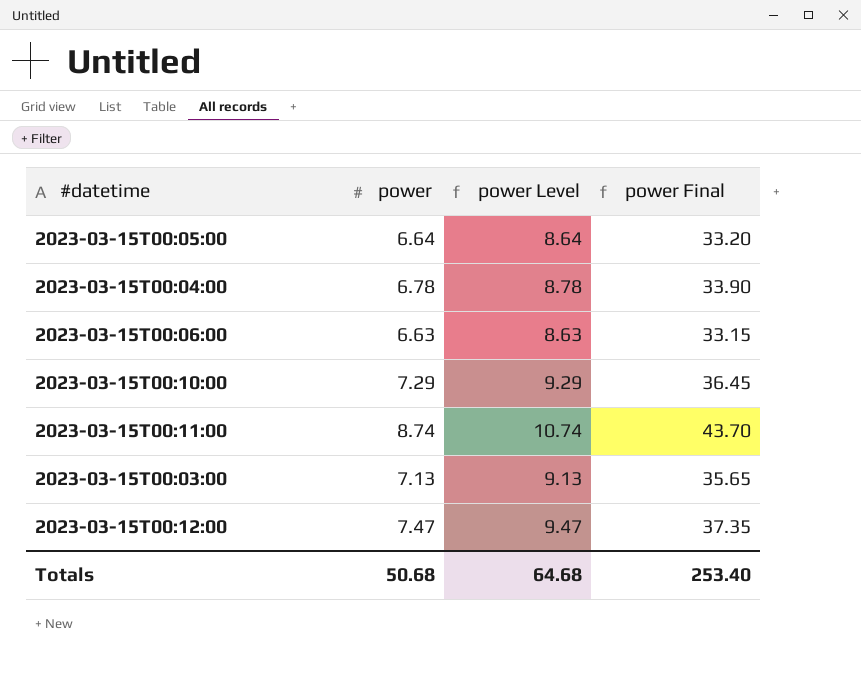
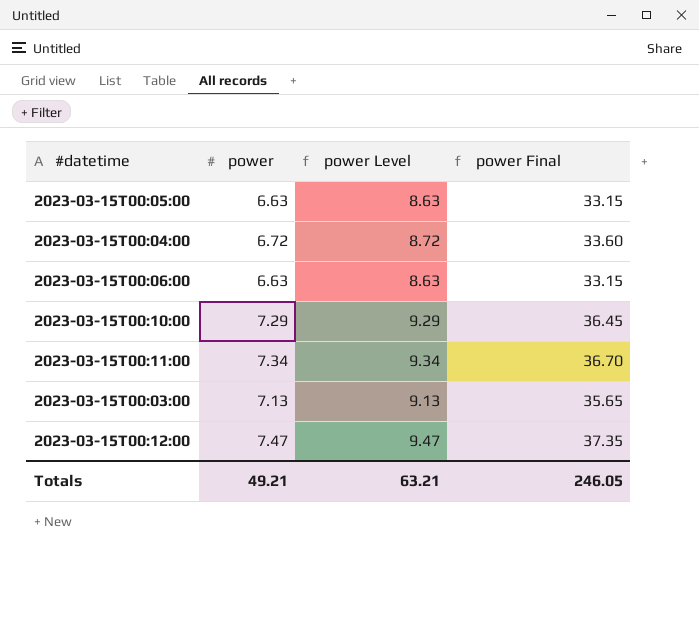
2023-03-15T00:05:00 | power: 6.64 -> 6.63
2023-03-15T00:05:00 | power Level: 8.64 -> 8.63
2023-03-15T00:05:00 | power Final: 33.20 -> 33.15
2023-03-15T00:04:00 | power: 6.78 -> 6.72
2023-03-15T00:04:00 | power Level: 8.78 -> 8.72
2023-03-15T00:04:00 | power Final: 33.90 -> 33.60
2023-03-15T00:11:00 | power: 8.74 -> 7.34
2023-03-15T00:11:00 | power Level: 10.74 -> 9.34
2023-03-15T00:11:00 | power Final: 43.70 -> 36.70
Totals | power: 50.68 -> 49.21
Totals | power Level: 64.68 -> 63.21
Totals | power Final: 253.40 -> 246.05

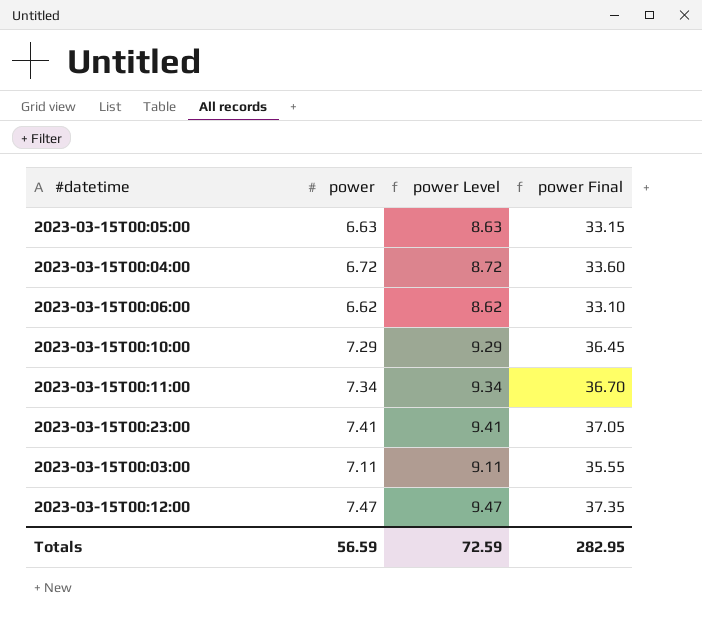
2023-03-15T00:06:00 | power: 6.63 -> 6.62
2023-03-15T00:06:00 | power Level: 8.63 -> 8.62
2023-03-15T00:06:00 | power Final: 33.15 -> 33.10
row 2023-03-15T00:23:00: none -> 7.41 | 9.41 | 37.05
2023-03-15T00:03:00 | power: 7.13 -> 7.11
2023-03-15T00:03:00 | power Level: 9.13 -> 9.11
2023-03-15T00:03:00 | power Final: 35.65 -> 35.55
Totals | power: 49.21 -> 56.59
Totals | power Level: 63.21 -> 72.59
Totals | power Final: 246.05 -> 282.95

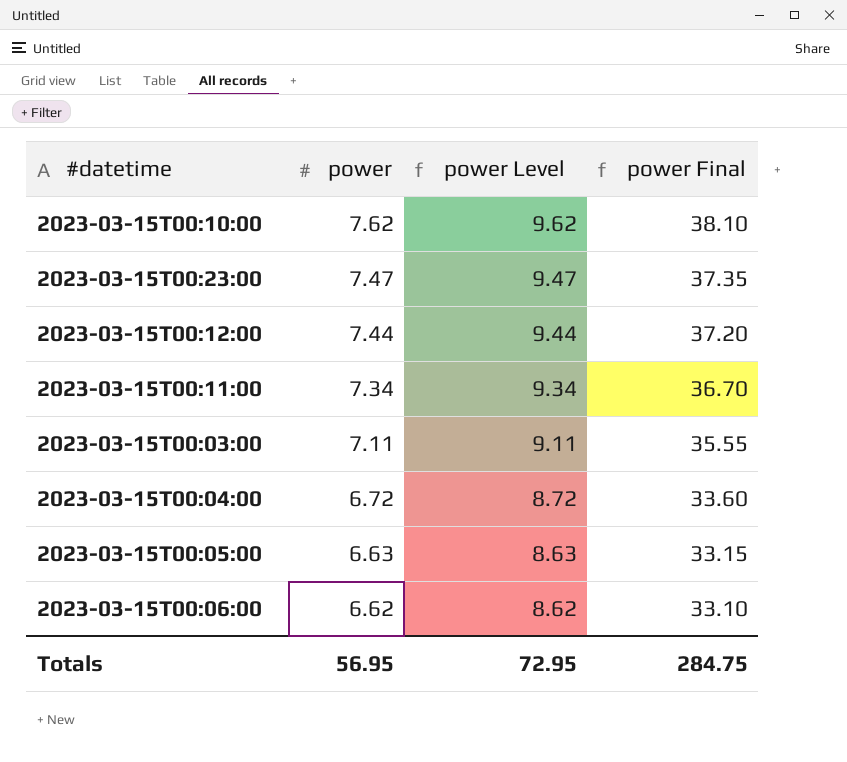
row order: none -> power descending
2023-03-15T00:10:00 | power: 7.29 -> 7.62
2023-03-15T00:10:00 | power Level: 9.29 -> 9.62
2023-03-15T00:10:00 | power Final: 36.45 -> 38.10
2023-03-15T00:23:00 | power: 7.41 -> 7.47
2023-03-15T00:23:00 | power Level: 9.41 -> 9.47
2023-03-15T00:23:00 | power Final: 37.05 -> 37.35
2023-03-15T00:12:00 | power: 7.47 -> 7.44
2023-03-15T00:12:00 | power Level: 9.47 -> 9.44
2023-03-15T00:12:00 | power Final: 37.35 -> 37.20
Totals | power: 56.59 -> 56.95
Totals | power Level: 72.59 -> 72.95
Totals | power Final: 282.95 -> 284.75

